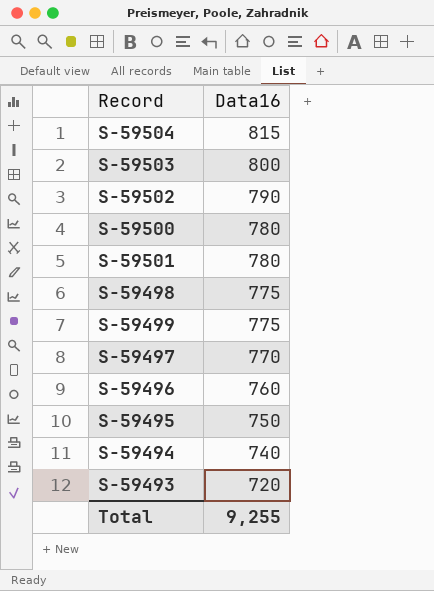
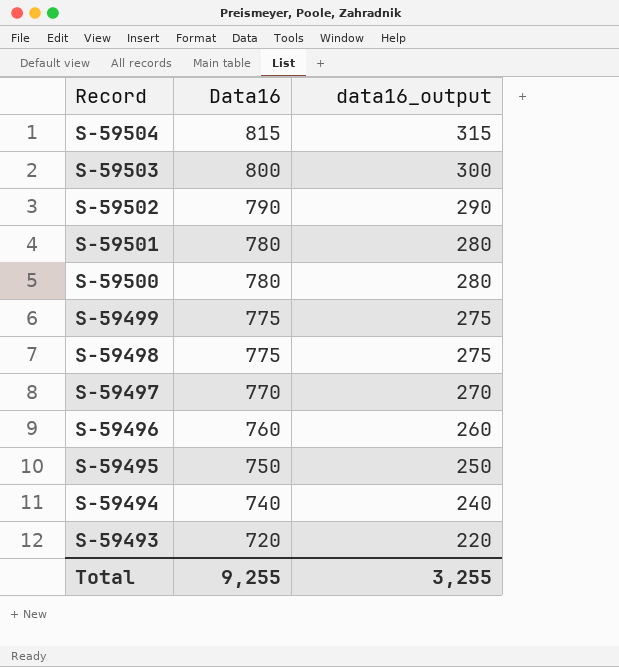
row order: Data16 descending -> Record descending
column data16_output | formula: none -> [Data16] - 500

